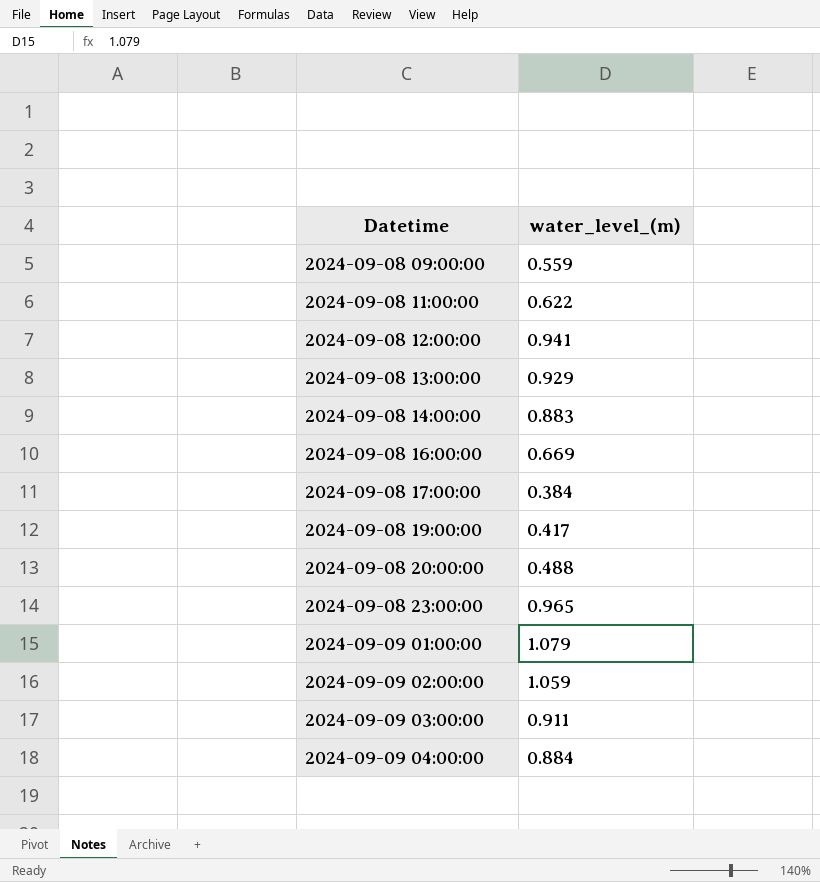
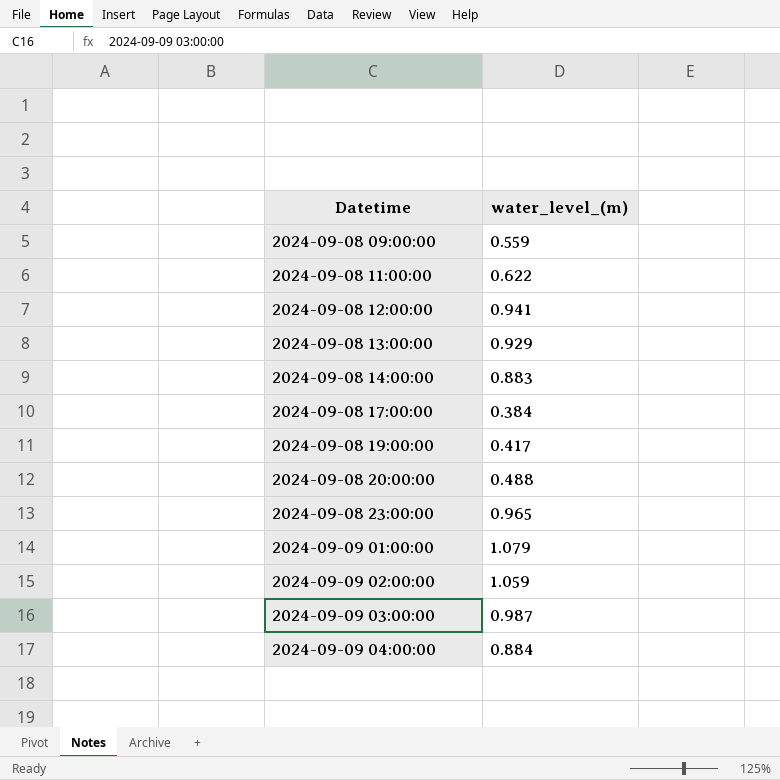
row 2024-09-08 16:00:00: 0.669 -> none
2024-09-09 03:00:00 | water_level_(m): 0.911 -> 0.987

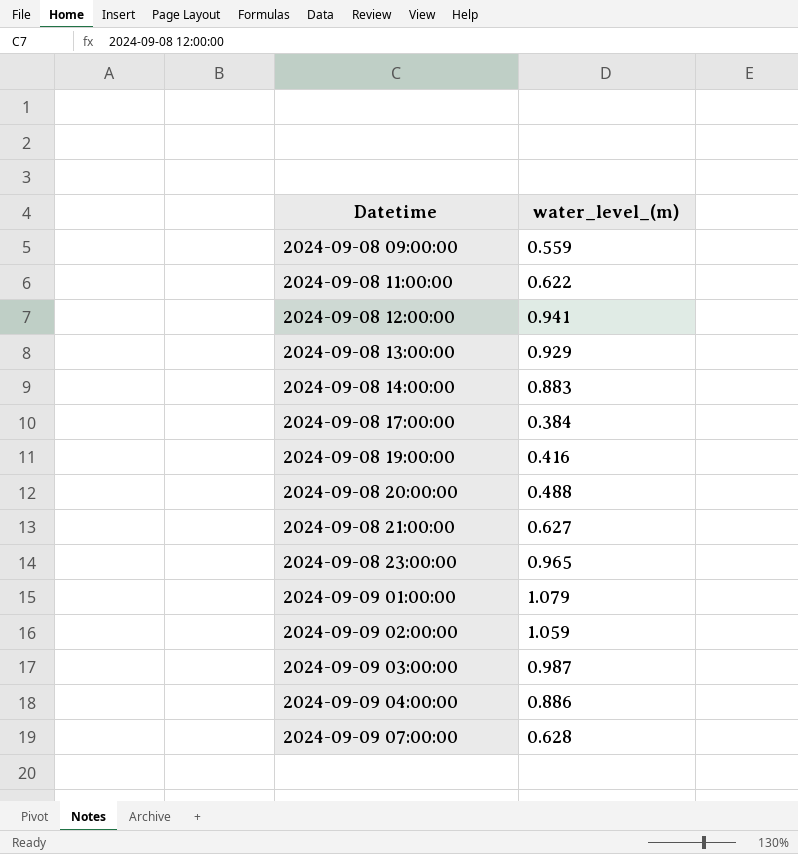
2024-09-08 19:00:00 | water_level_(m): 0.417 -> 0.416
row 2024-09-08 21:00:00: none -> 0.627
2024-09-09 04:00:00 | water_level_(m): 0.884 -> 0.886
row 2024-09-09 07:00:00: none -> 0.628

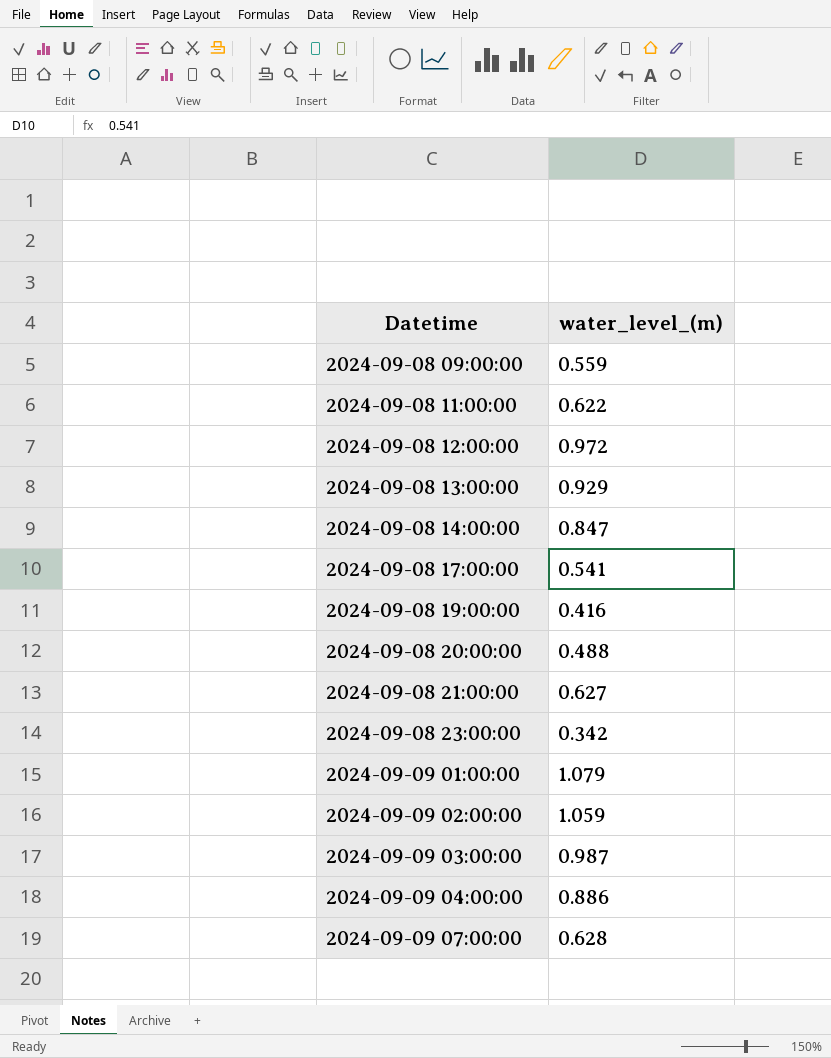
2024-09-08 12:00:00 | water_level_(m): 0.941 -> 0.972
2024-09-08 14:00:00 | water_level_(m): 0.883 -> 0.847
2024-09-08 17:00:00 | water_level_(m): 0.384 -> 0.541
2024-09-08 23:00:00 | water_level_(m): 0.965 -> 0.342

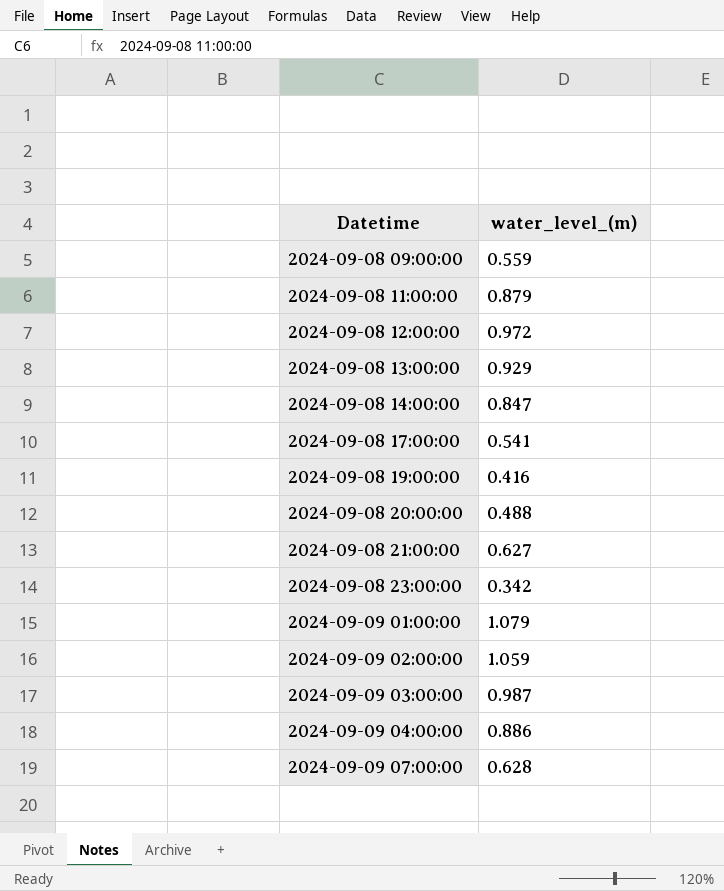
2024-09-08 11:00:00 | water_level_(m): 0.622 -> 0.879

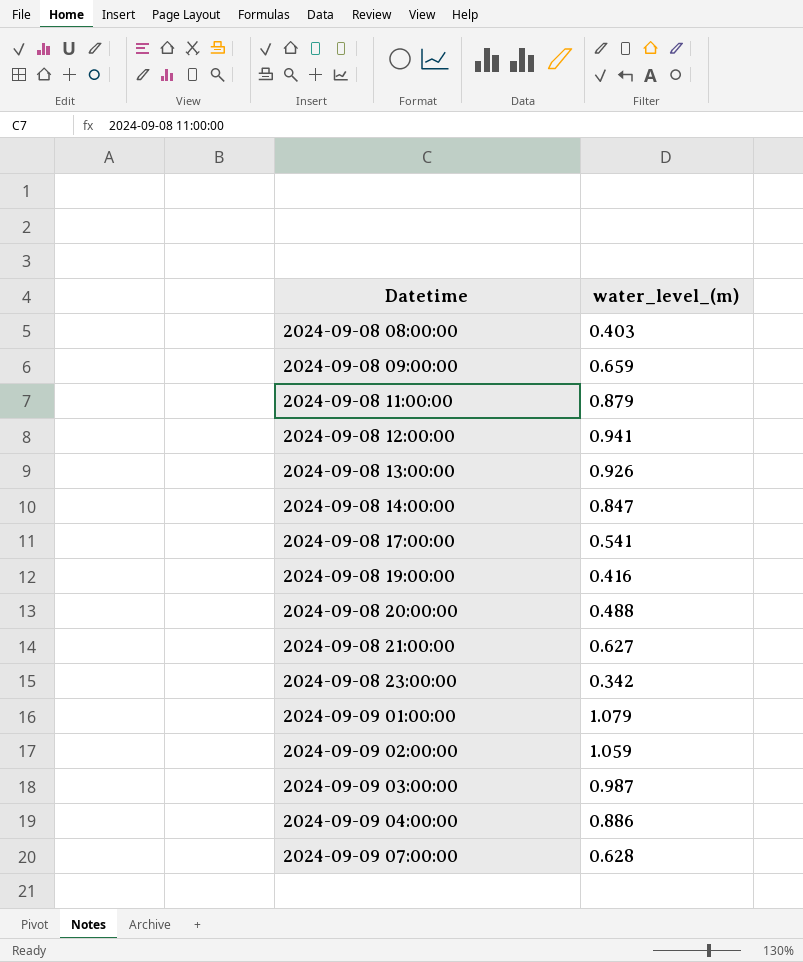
row 2024-09-08 08:00:00: none -> 0.403
2024-09-08 09:00:00 | water_level_(m): 0.559 -> 0.659
2024-09-08 12:00:00 | water_level_(m): 0.972 -> 0.941
2024-09-08 13:00:00 | water_level_(m): 0.929 -> 0.926

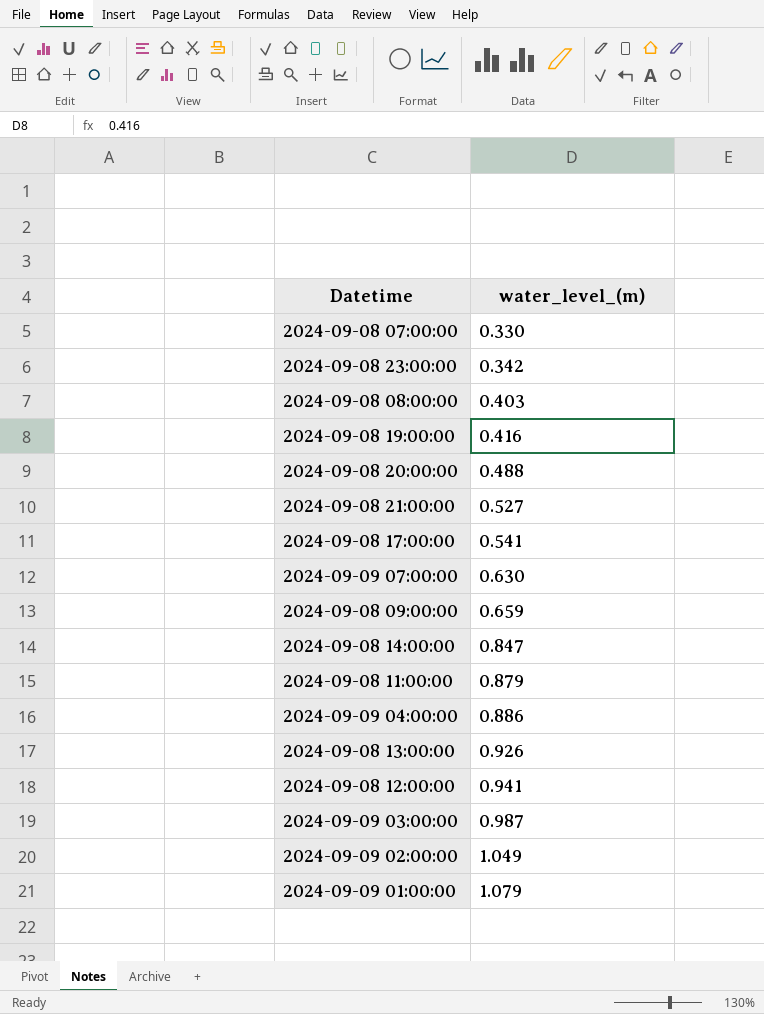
row order: Datetime ascending -> water_level_(m) ascending
row 2024-09-08 07:00:00: none -> 0.330
2024-09-08 21:00:00 | water_level_(m): 0.627 -> 0.527
2024-09-09 07:00:00 | water_level_(m): 0.628 -> 0.630
2024-09-09 02:00:00 | water_level_(m): 1.059 -> 1.049

